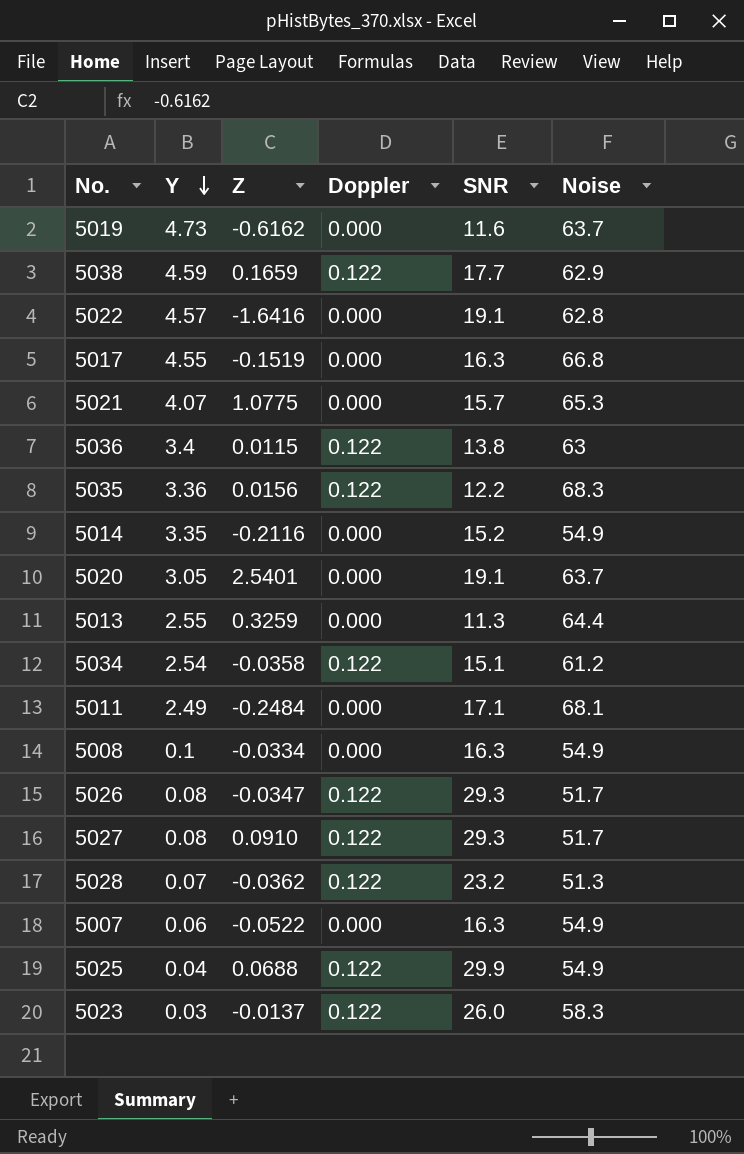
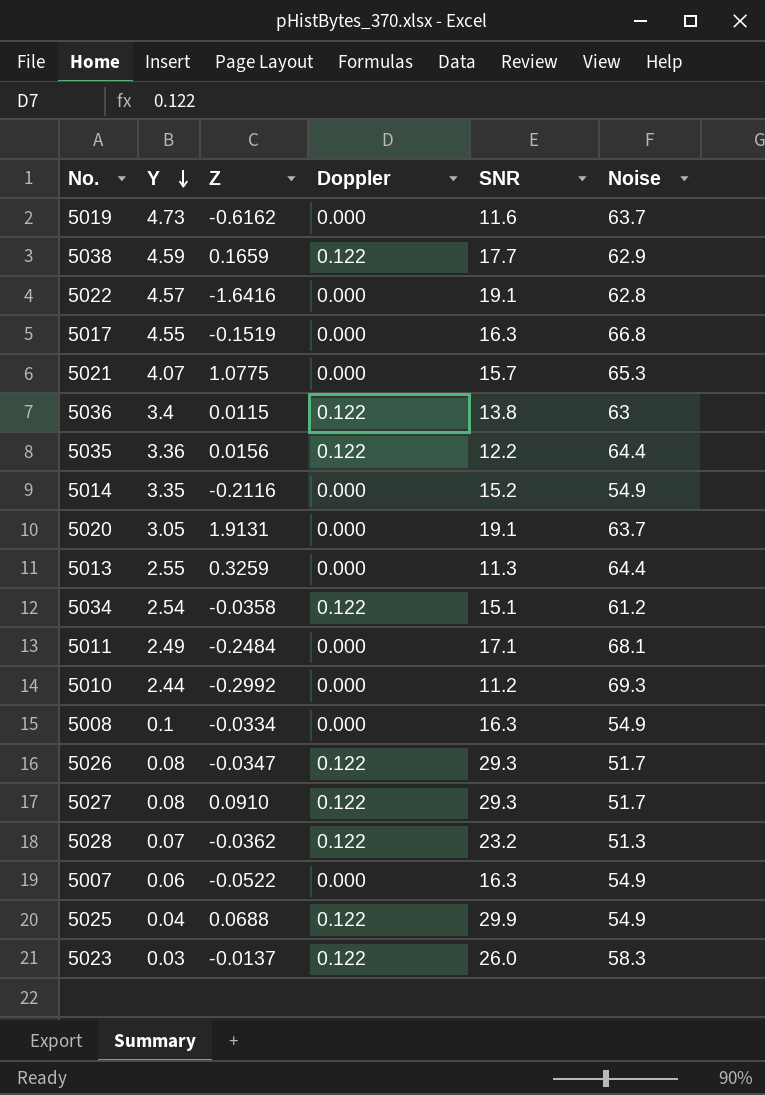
5035 | Noise: 68.3 -> 64.4
5020 | Z: 2.5401 -> 1.9131
row 5010: none -> 2.44 | -0.2992 | 0.000 | 11.2 | 69.3

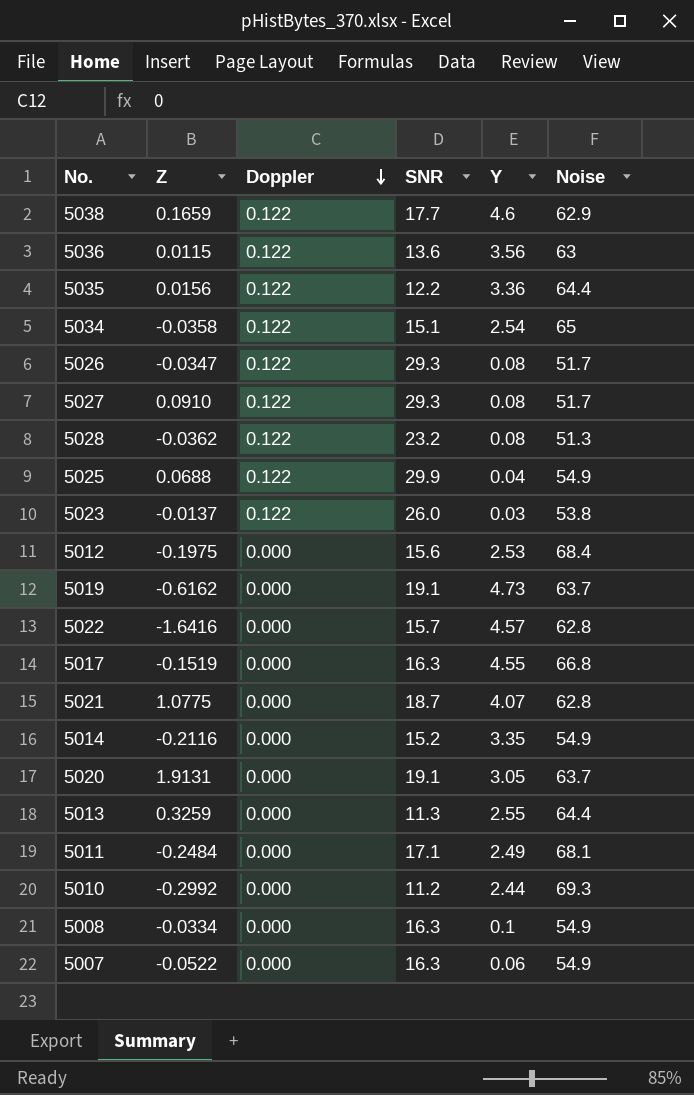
row order: Y descending -> Doppler descending
column Y | position: 2 -> 5
5038 | Y: 4.59 -> 4.6
5036 | SNR: 13.8 -> 13.6
5036 | Y: 3.4 -> 3.56
5034 | Noise: 61.2 -> 65
5028 | Y: 0.07 -> 0.08
5023 | Noise: 58.3 -> 53.8
row 5012: none -> -0.1975 | 0.000 | 15.6 | 2.53 | 68.4
5019 | SNR: 11.6 -> 19.1
5022 | SNR: 19.1 -> 15.7
5021 | SNR: 15.7 -> 18.7
5021 | Noise: 65.3 -> 62.8

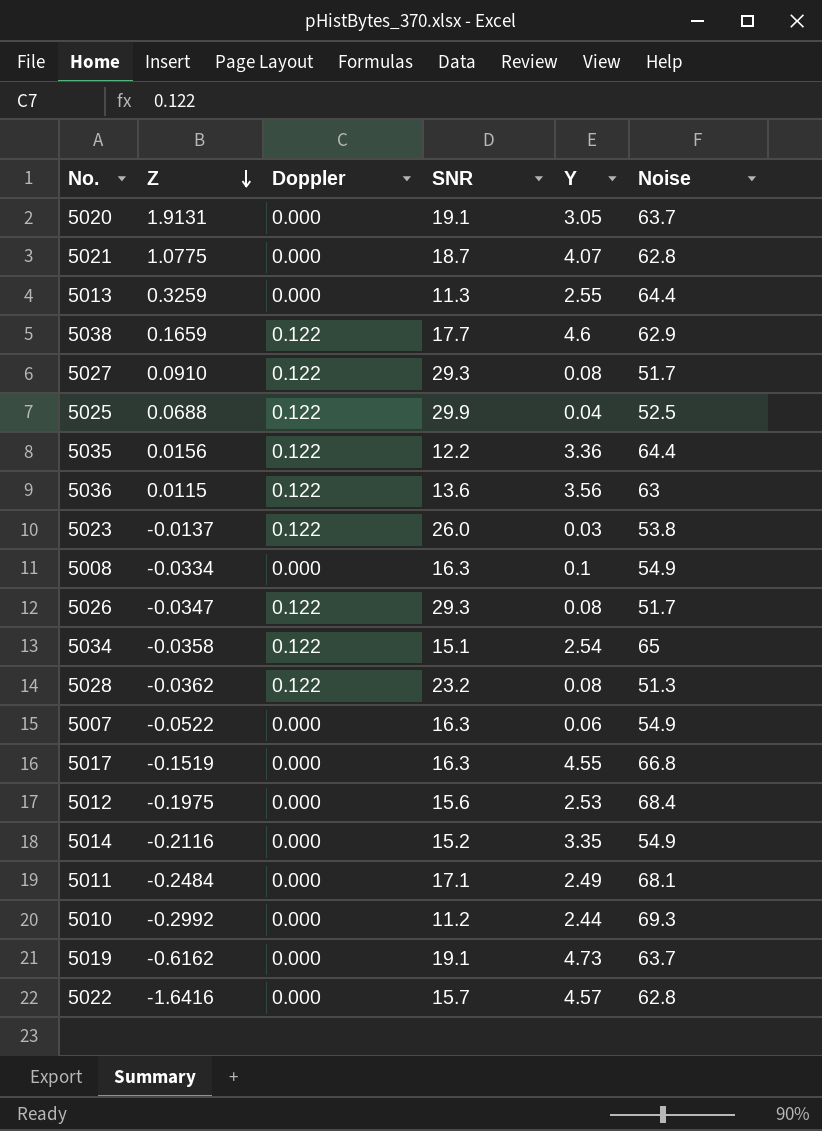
row order: Doppler descending -> Z descending
5025 | Noise: 54.9 -> 52.5

